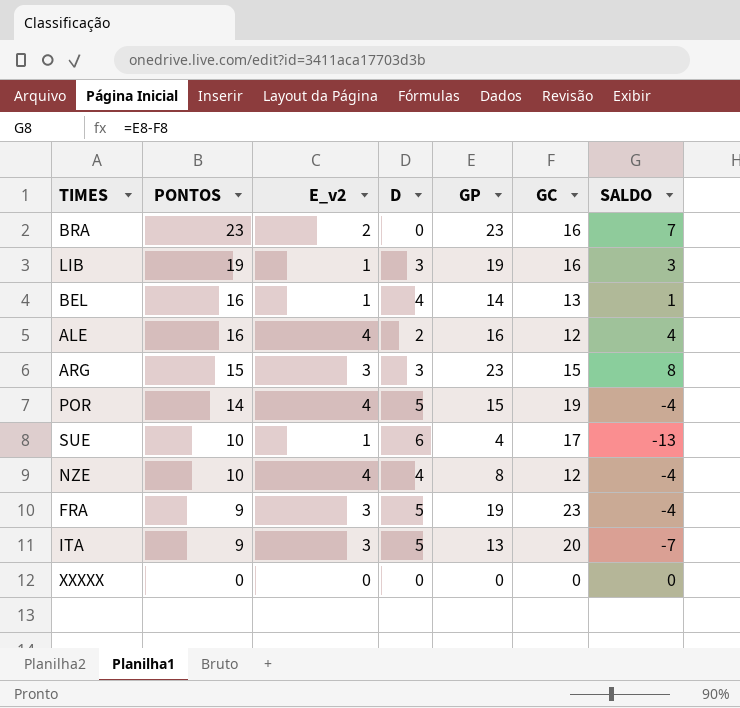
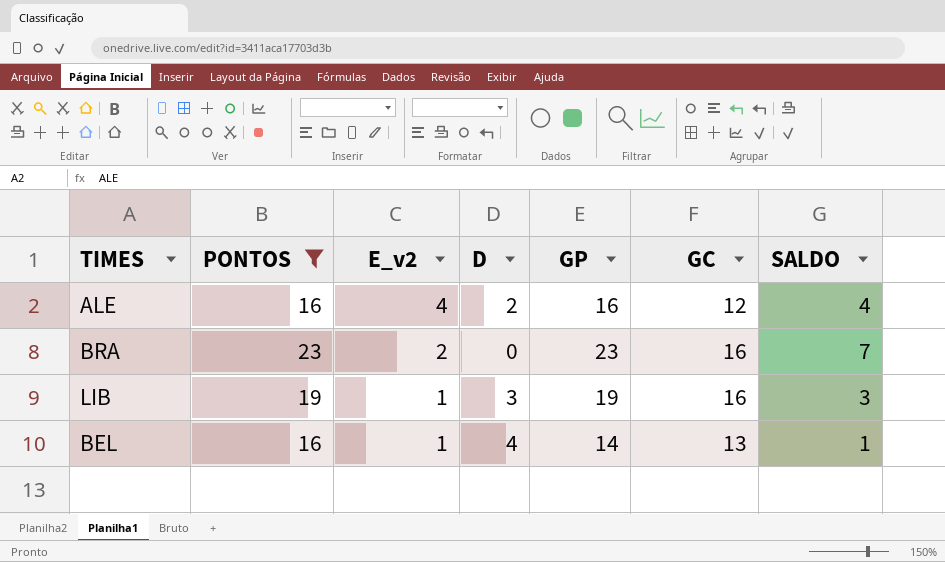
filter: none -> PONTOS >= 16
row order: PONTOS descending -> E_v2 descending

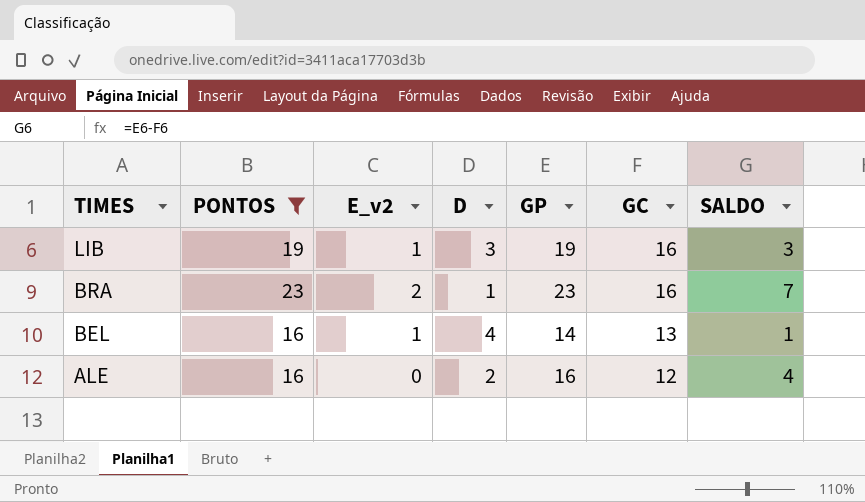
row order: E_v2 descending -> TIMES descending
BRA | D: 0 -> 1
ALE | E_v2: 4 -> 0

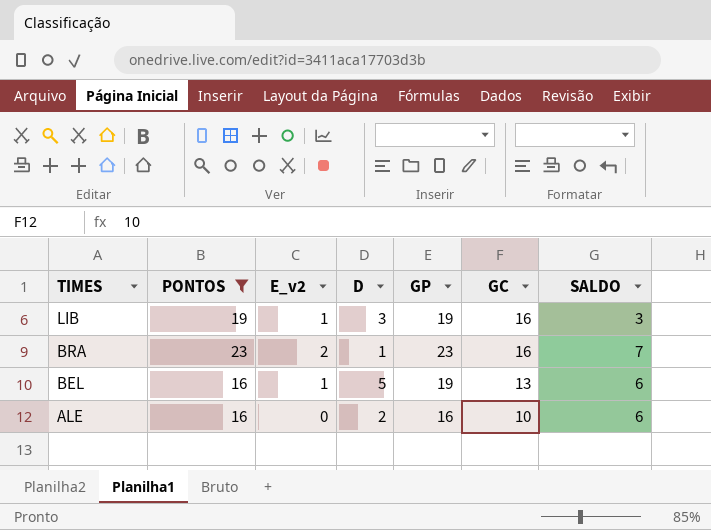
BEL | D: 4 -> 5
BEL | GP: 14 -> 19
BEL | SALDO: 1 -> 6
ALE | GC: 12 -> 10
ALE | SALDO: 4 -> 6

